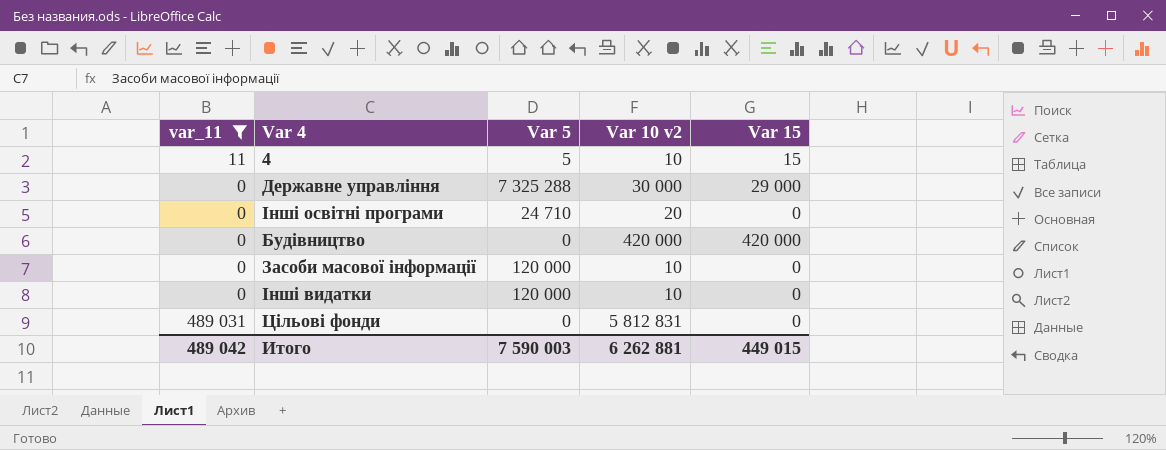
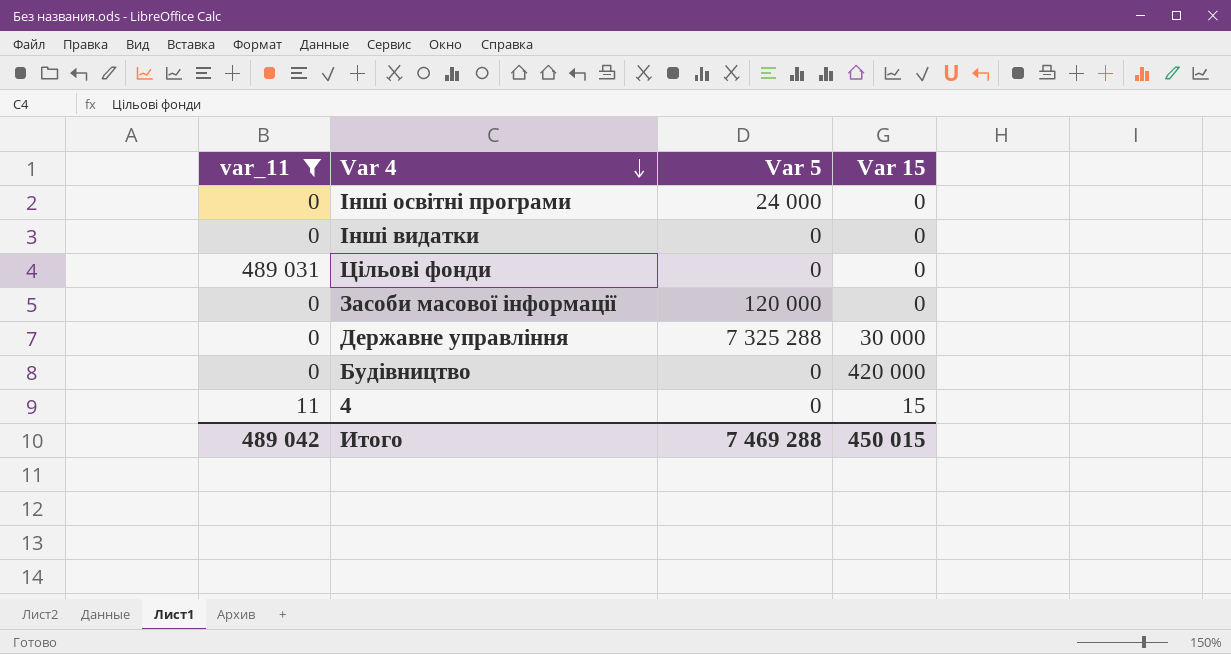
row order: none -> Var 4 descending
column Var 10 v2 | position: 4 -> none
Інші освітні програми | Var 5: 24 710 -> 24 000
Інші видатки | Var 5: 120 000 -> 0
Державне управління | Var 15: 29 000 -> 30 000
4 | Var 5: 5 -> 0
Итого | Var 5: 7 590 003 -> 7 469 288
Итого | Var 15: 449 015 -> 450 015

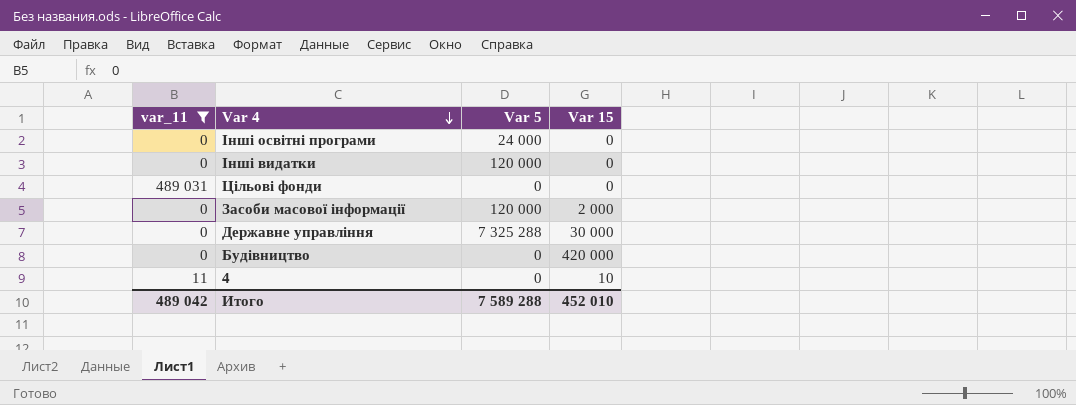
Інші видатки | Var 5: 0 -> 120 000
Засоби масової інформації | Var 15: 0 -> 2 000
4 | Var 15: 15 -> 10
Итого | Var 5: 7 469 288 -> 7 589 288
Итого | Var 15: 450 015 -> 452 010

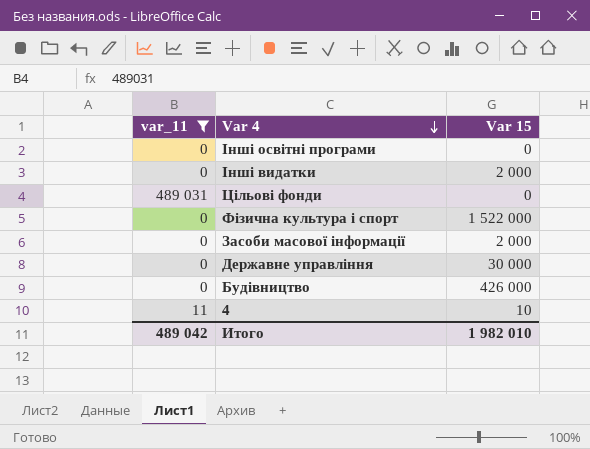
column Var 5 | position: 3 -> none
Інші видатки | Var 15: 0 -> 2 000
row Фізична культура і спорт: none -> 0 | 1 522 000
Будівництво | Var 15: 420 000 -> 426 000
Итого | Var 15: 452 010 -> 1 982 010

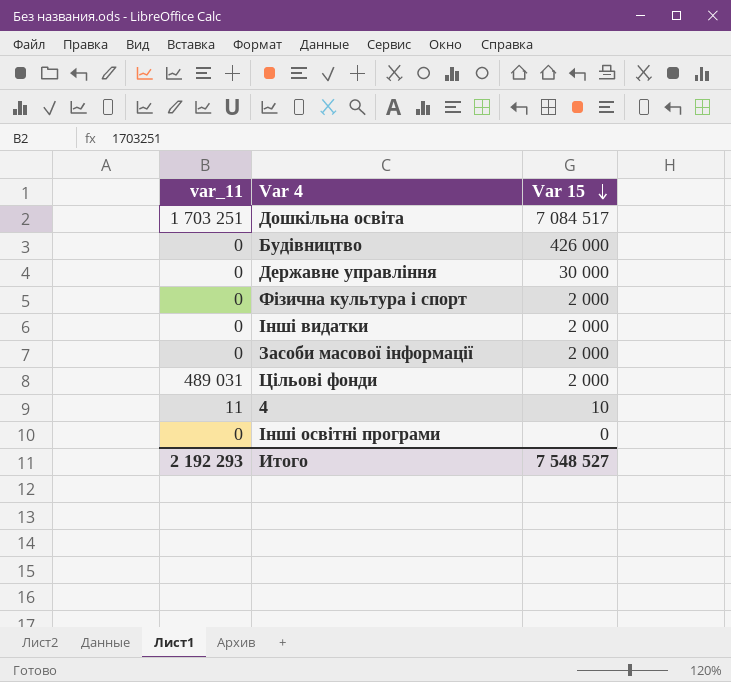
filter: var_11 != 1 703 251 -> none
row order: Var 4 descending -> Var 15 descending
Фізична культура і спорт | Var 15: 1 522 000 -> 2 000
Цільові фонди | Var 15: 0 -> 2 000
Итого | var_11: 489 042 -> 2 192 293
Итого | Var 15: 1 982 010 -> 7 548 527

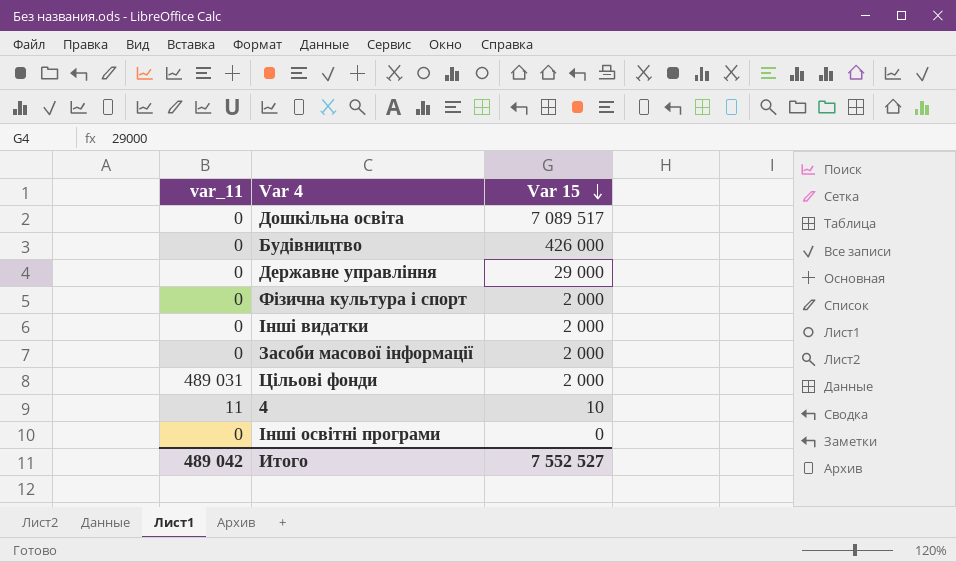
Дошкільна освіта | var_11: 1 703 251 -> 0
Дошкільна освіта | Var 15: 7 084 517 -> 7 089 517
Державне управління | Var 15: 30 000 -> 29 000
Итого | var_11: 2 192 293 -> 489 042
Итого | Var 15: 7 548 527 -> 7 552 527

